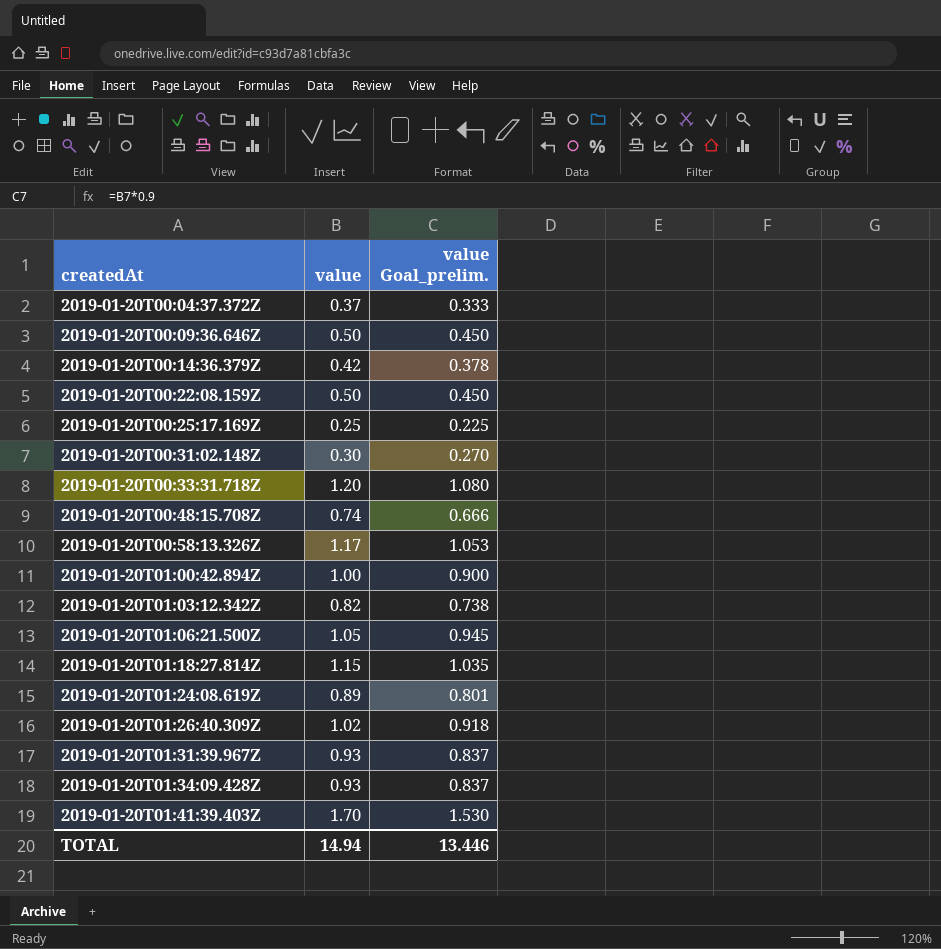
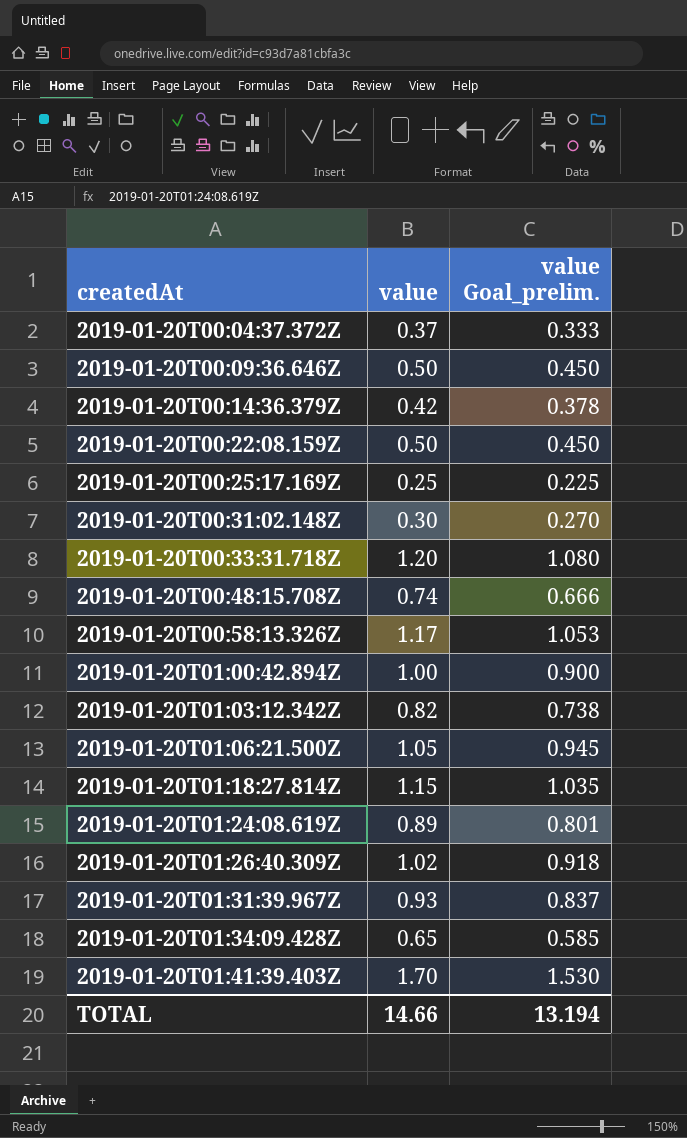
2019-01-20T01:34:09.428Z | value: 0.93 -> 0.65
2019-01-20T01:34:09.428Z | value Goal_prelim.: 0.837 -> 0.585
TOTAL | value: 14.94 -> 14.66
TOTAL | value Goal_prelim.: 13.446 -> 13.194

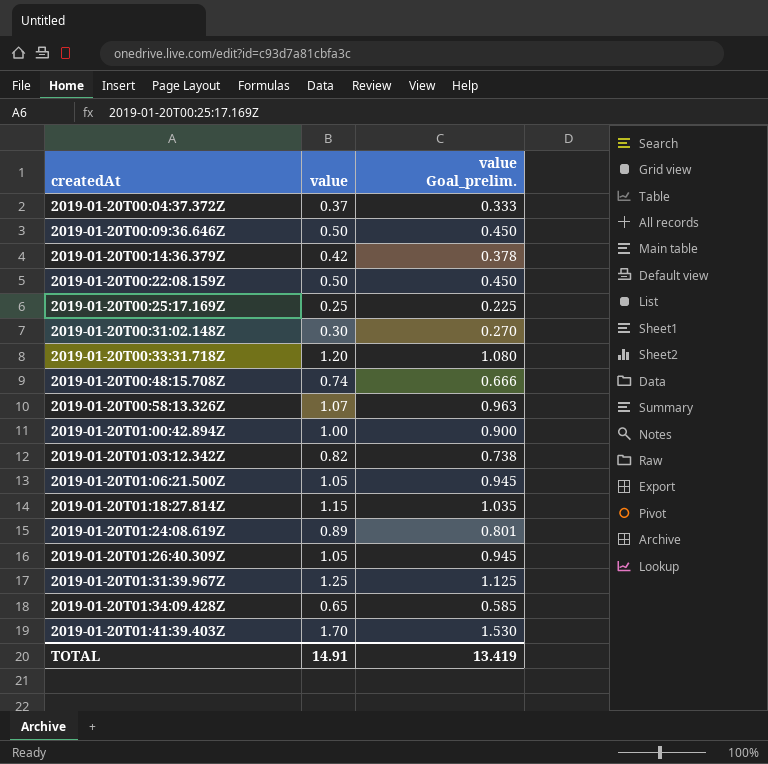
2019-01-20T00:58:13.326Z | value: 1.17 -> 1.07
2019-01-20T00:58:13.326Z | value Goal_prelim.: 1.053 -> 0.963
2019-01-20T01:26:40.309Z | value: 1.02 -> 1.05
2019-01-20T01:26:40.309Z | value Goal_prelim.: 0.918 -> 0.945
2019-01-20T01:31:39.967Z | value: 0.93 -> 1.25
2019-01-20T01:31:39.967Z | value Goal_prelim.: 0.837 -> 1.125
TOTAL | value: 14.66 -> 14.91
TOTAL | value Goal_prelim.: 13.194 -> 13.419

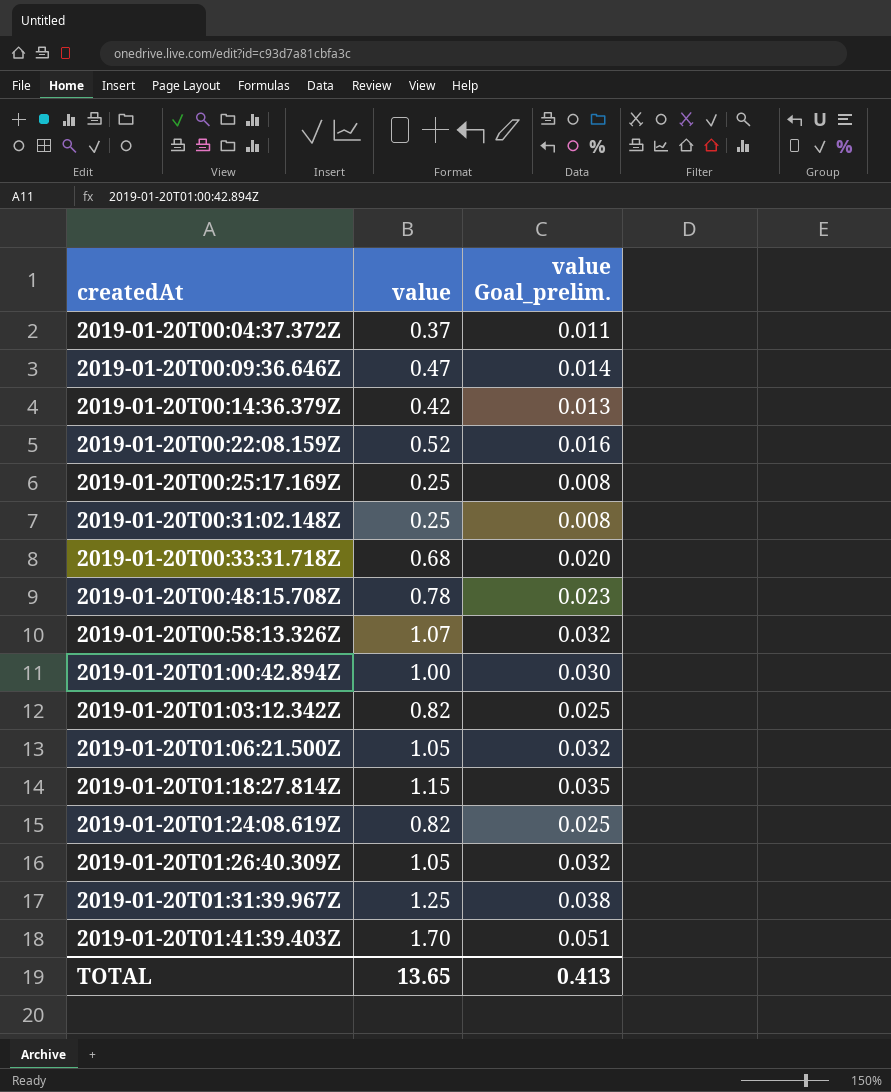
column value Goal_prelim. | formula: [value] * 0.9 -> [value] * 0.03
row 2019-01-20T01:34:09.428Z: 0.65 | 0.585 -> none
2019-01-20T00:09:36.646Z | value: 0.50 -> 0.47
2019-01-20T00:22:08.159Z | value: 0.50 -> 0.52
2019-01-20T00:31:02.148Z | value: 0.30 -> 0.25
2019-01-20T00:33:31.718Z | value: 1.20 -> 0.68
2019-01-20T00:48:15.708Z | value: 0.74 -> 0.78
2019-01-20T01:24:08.619Z | value: 0.89 -> 0.82
TOTAL | value: 14.91 -> 13.65
TOTAL | value Goal_prelim.: 13.419 -> 0.413

